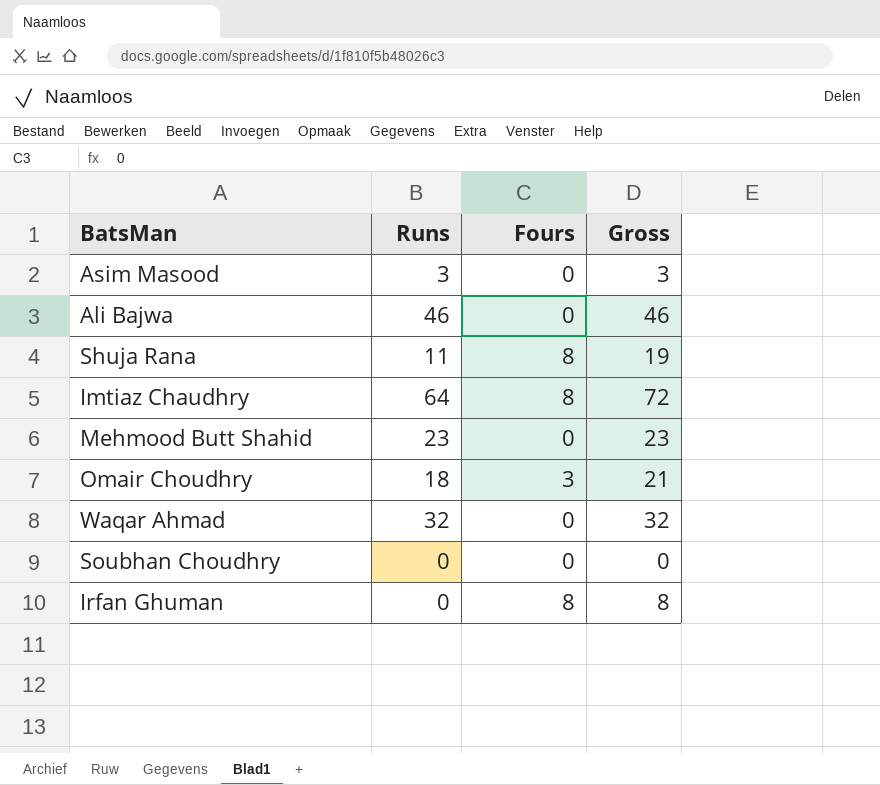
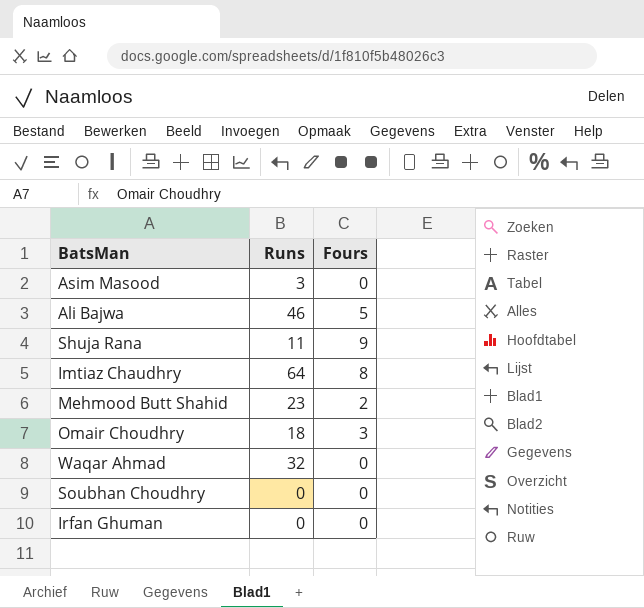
column Gross | formula: [Runs] + [Fours] -> none
Ali Bajwa | Fours: 0 -> 5
Shuja Rana | Fours: 8 -> 9
Mehmood Butt Shahid | Fours: 0 -> 2
Irfan Ghuman | Fours: 8 -> 0

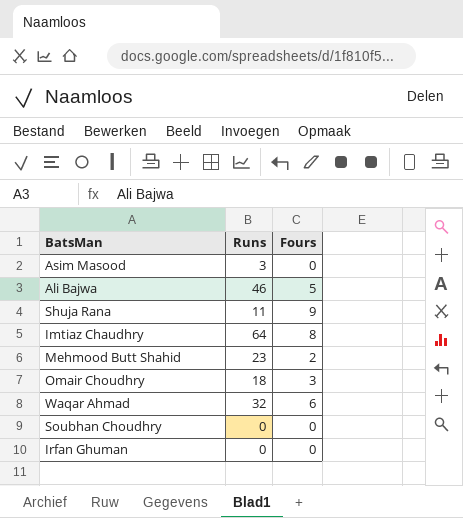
Waqar Ahmad | Fours: 0 -> 6

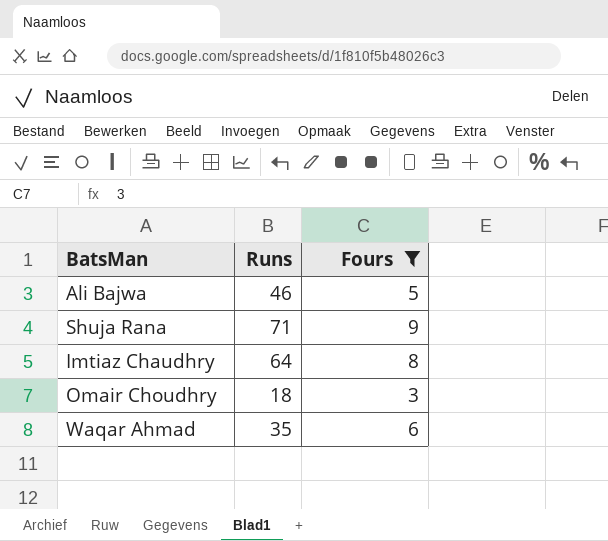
filter: none -> Fours >= 3
Shuja Rana | Runs: 11 -> 71
Waqar Ahmad | Runs: 32 -> 35

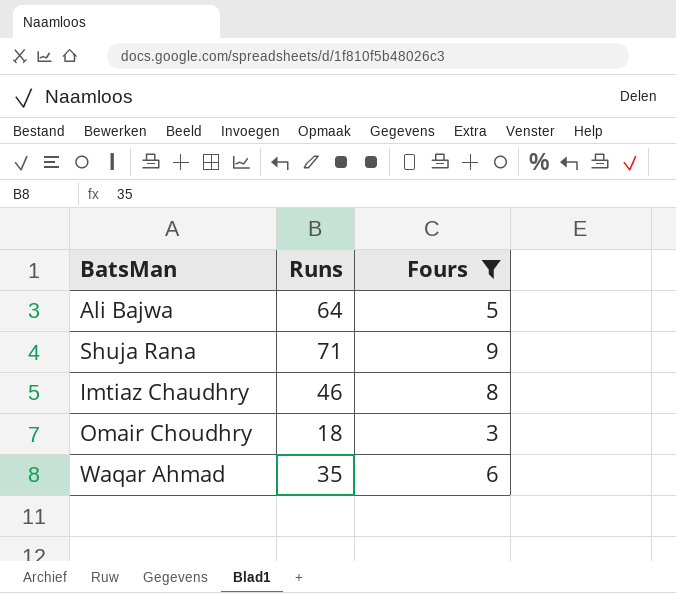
Ali Bajwa | Runs: 46 -> 64
Imtiaz Chaudhry | Runs: 64 -> 46

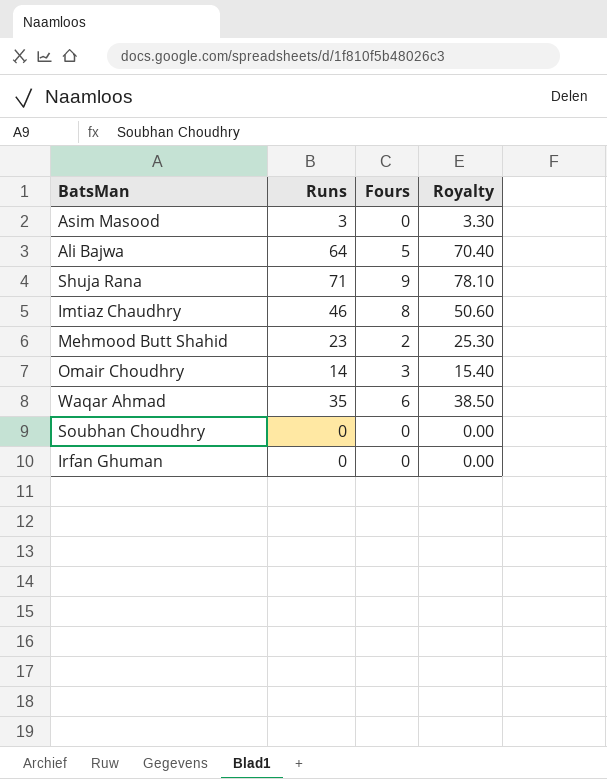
filter: Fours >= 3 -> none
column Royalty | formula: none -> [Runs] * 1.1
Omair Choudhry | Runs: 18 -> 14

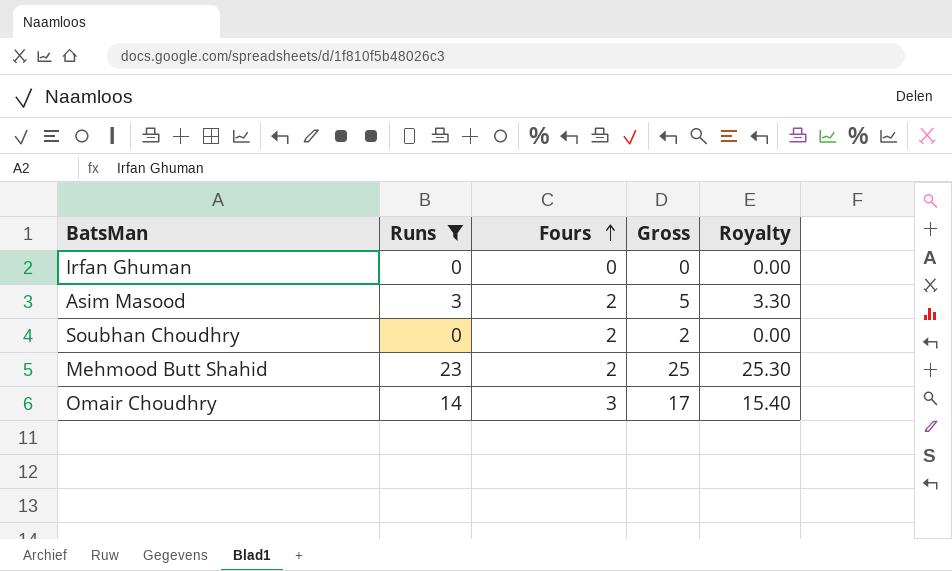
filter: none -> Runs <= 23
row order: none -> Fours ascending
column Gross | formula: none -> [Runs] + [Fours]
Asim Masood | Fours: 0 -> 2
Soubhan Choudhry | Fours: 0 -> 2

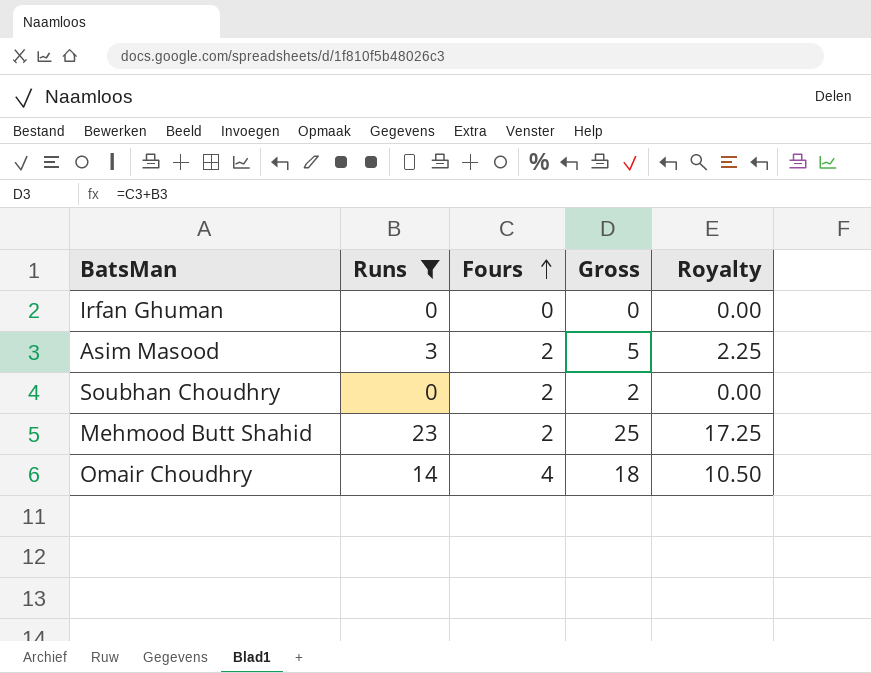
column Royalty | formula: [Runs] * 1.1 -> [Runs] * 0.75
Omair Choudhry | Fours: 3 -> 4
Omair Choudhry | Gross: 17 -> 18

